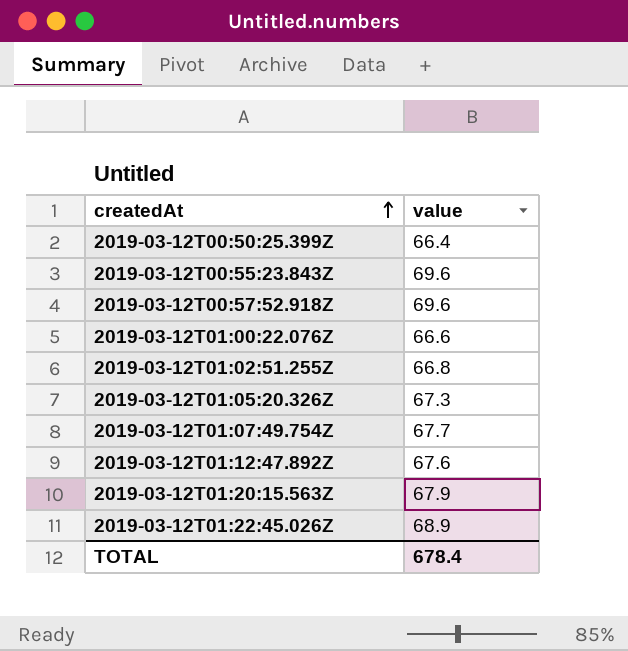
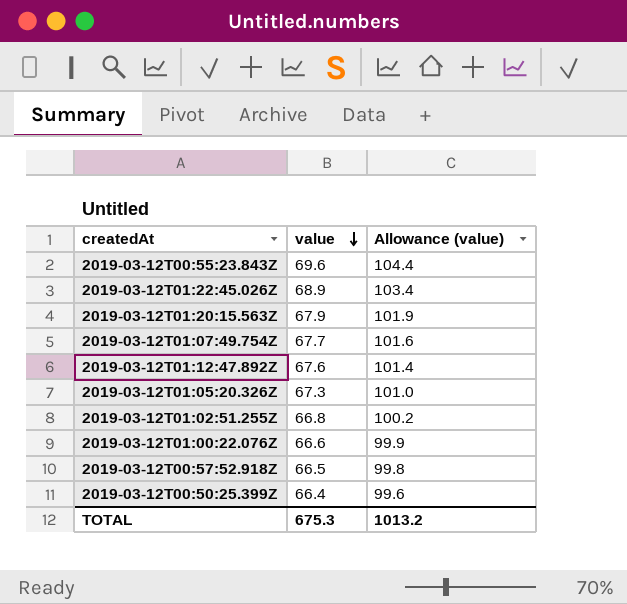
row order: createdAt ascending -> value descending
column Allowance (value) | formula: none -> [value] * 1.5
2019-03-12T00:57:52.918Z | value: 69.6 -> 66.5
TOTAL | value: 678.4 -> 675.3

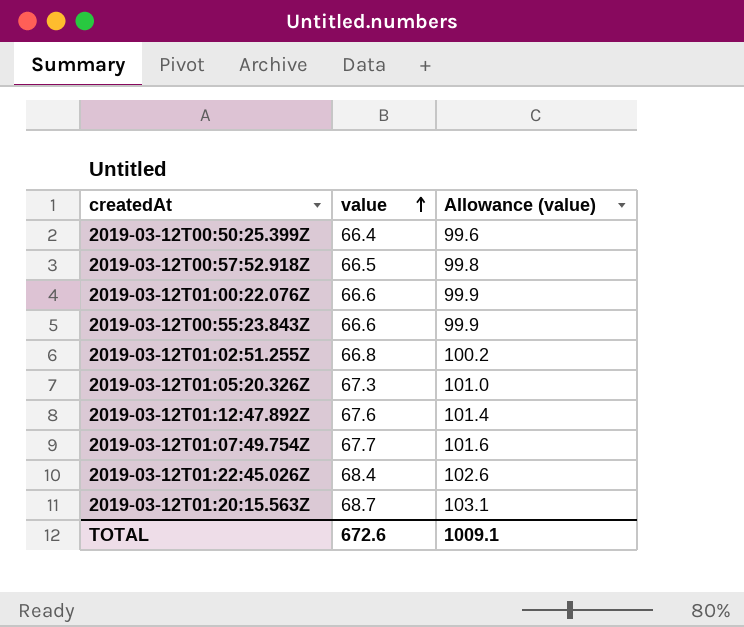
row order: value descending -> value ascending
2019-03-12T00:55:23.843Z | value: 69.6 -> 66.6
2019-03-12T00:55:23.843Z | Allowance (value): 104.4 -> 99.9
2019-03-12T01:22:45.026Z | value: 68.9 -> 68.4
2019-03-12T01:22:45.026Z | Allowance (value): 103.4 -> 102.6
2019-03-12T01:20:15.563Z | value: 67.9 -> 68.7
2019-03-12T01:20:15.563Z | Allowance (value): 101.9 -> 103.1
TOTAL | value: 675.3 -> 672.6
TOTAL | Allowance (value): 1013.2 -> 1009.1

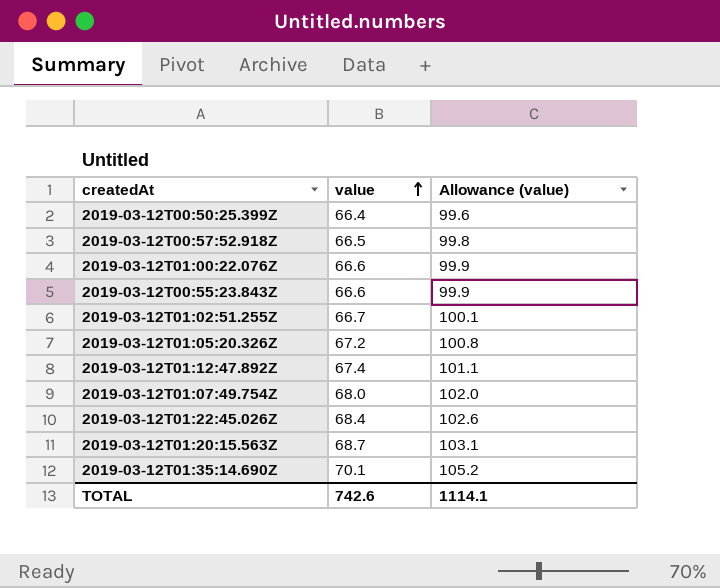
2019-03-12T01:02:51.255Z | value: 66.8 -> 66.7
2019-03-12T01:02:51.255Z | Allowance (value): 100.2 -> 100.1
2019-03-12T01:05:20.326Z | value: 67.3 -> 67.2
2019-03-12T01:05:20.326Z | Allowance (value): 101.0 -> 100.8
2019-03-12T01:12:47.892Z | value: 67.6 -> 67.4
2019-03-12T01:12:47.892Z | Allowance (value): 101.4 -> 101.1
2019-03-12T01:07:49.754Z | value: 67.7 -> 68.0
2019-03-12T01:07:49.754Z | Allowance (value): 101.6 -> 102.0
row 2019-03-12T01:35:14.690Z: none -> 70.1 | 105.2
TOTAL | value: 672.6 -> 742.6
TOTAL | Allowance (value): 1009.1 -> 1114.1

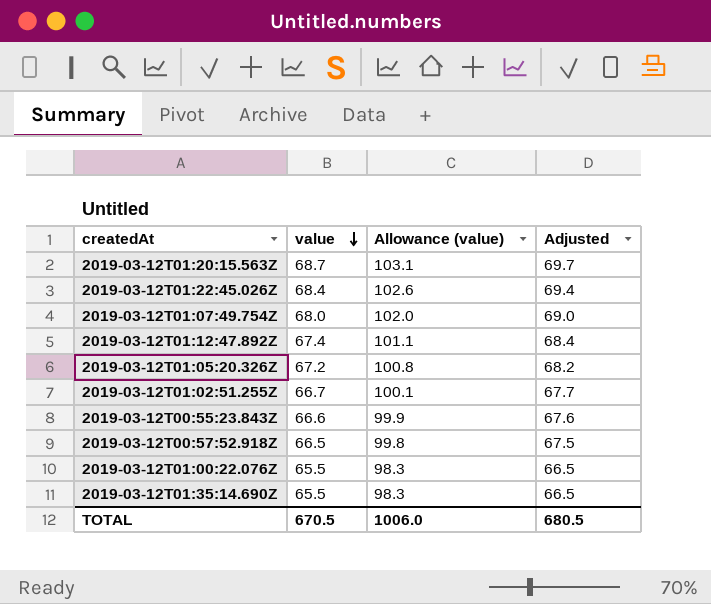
row order: value ascending -> value descending
column Adjusted | formula: none -> [value] + 1
row 2019-03-12T00:50:25.399Z: 66.4 | 99.6 -> none
2019-03-12T01:00:22.076Z | value: 66.6 -> 65.5
2019-03-12T01:00:22.076Z | Allowance (value): 99.9 -> 98.3
2019-03-12T01:35:14.690Z | value: 70.1 -> 65.5
2019-03-12T01:35:14.690Z | Allowance (value): 105.2 -> 98.3
TOTAL | value: 742.6 -> 670.5
TOTAL | Allowance (value): 1114.1 -> 1006.0

